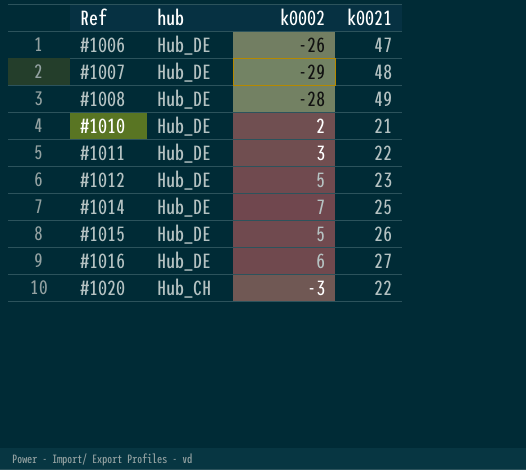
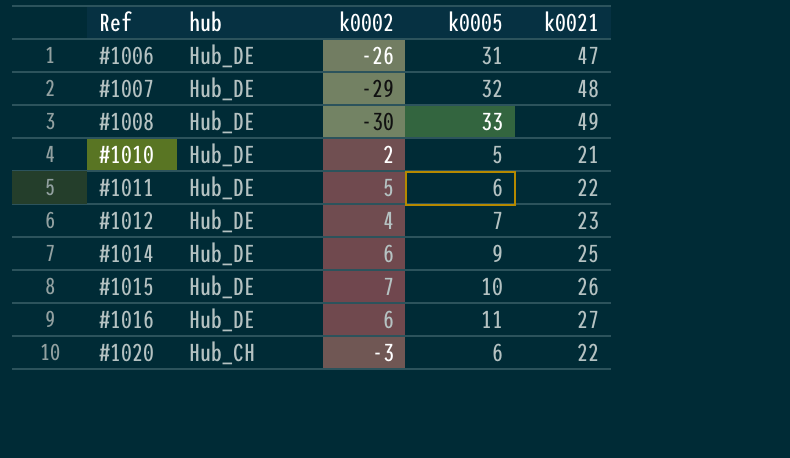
column k0005 | position: none -> 4
#1008 | k0002: -28 -> -30
#1011 | k0002: 3 -> 5
#1012 | k0002: 5 -> 4
#1014 | k0002: 7 -> 6
#1015 | k0002: 5 -> 7

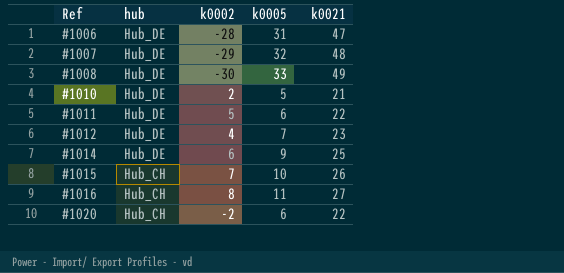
#1006 | k0002: -26 -> -28
#1015 | hub: Hub_DE -> Hub_CH
#1016 | hub: Hub_DE -> Hub_CH
#1016 | k0002: 6 -> 8
#1020 | k0002: -3 -> -2

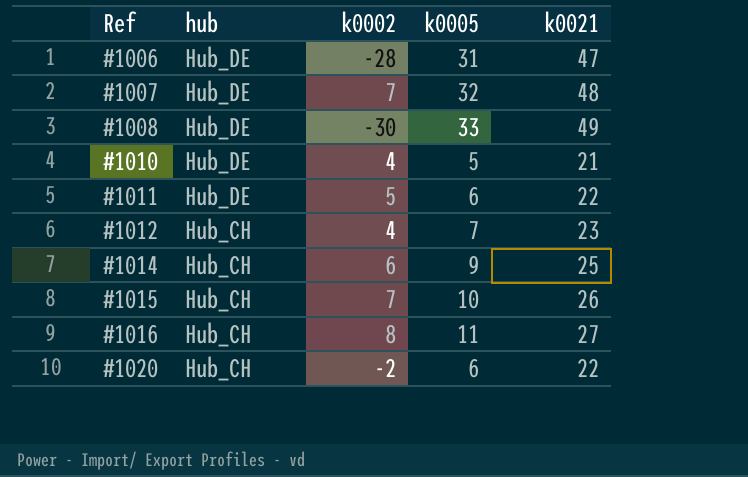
#1007 | k0002: -29 -> 7
#1010 | k0002: 2 -> 4
#1012 | hub: Hub_DE -> Hub_CH
#1014 | hub: Hub_DE -> Hub_CH

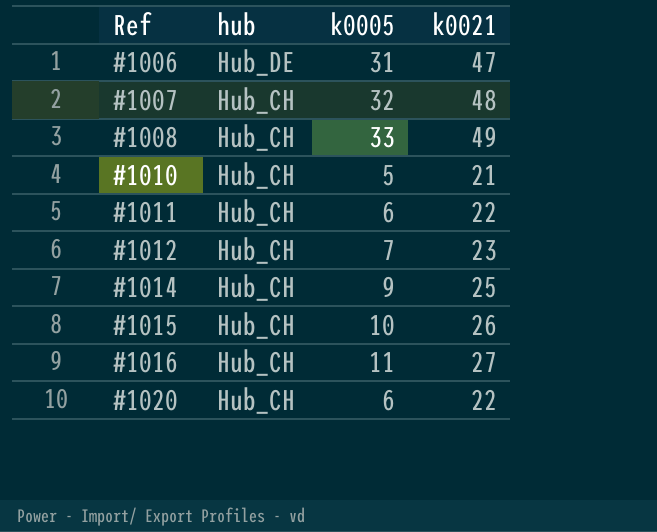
column k0002 | position: 3 -> none
#1007 | hub: Hub_DE -> Hub_CH
#1008 | hub: Hub_DE -> Hub_CH
#1010 | hub: Hub_DE -> Hub_CH
#1011 | hub: Hub_DE -> Hub_CH

